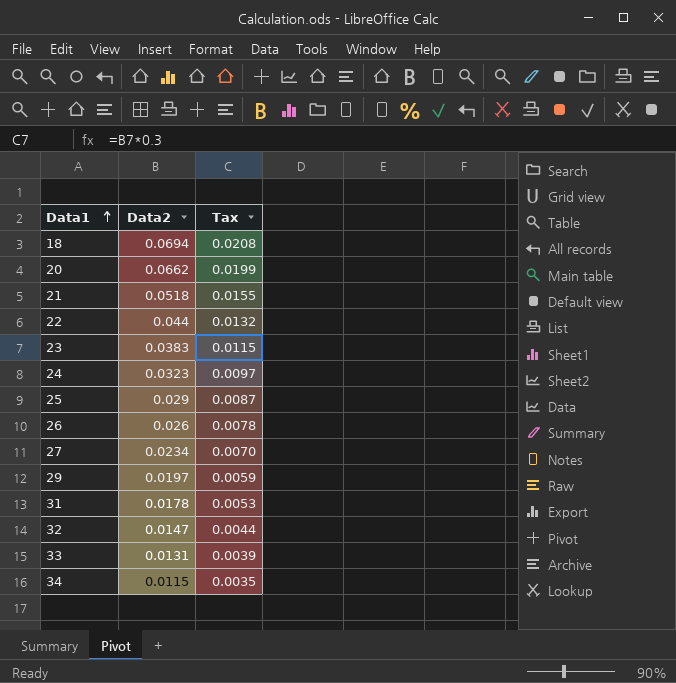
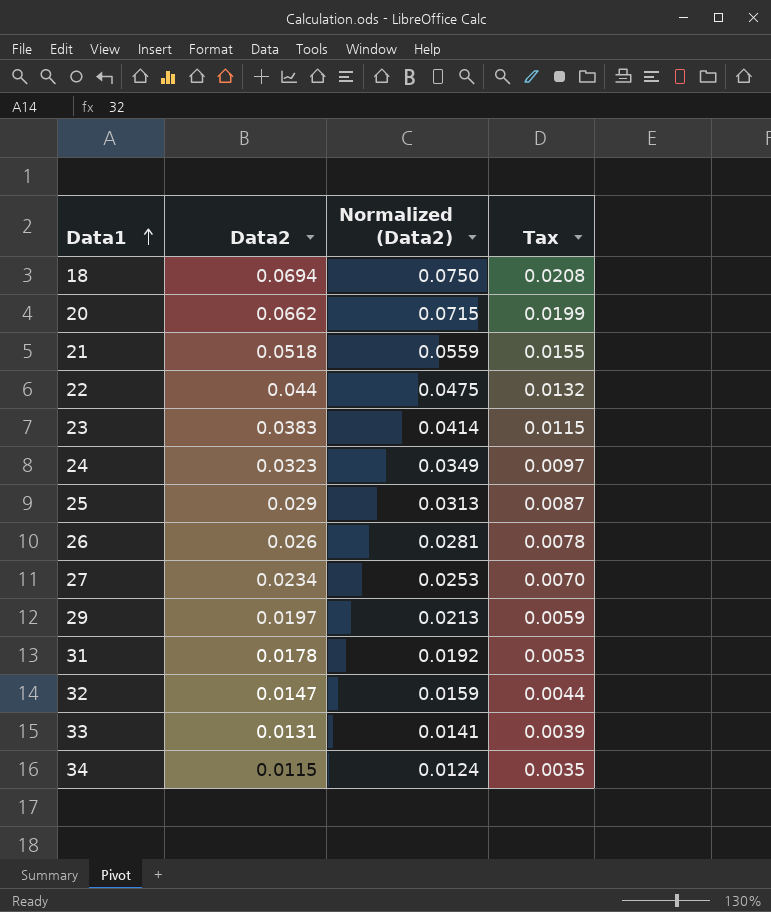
column Normalized (Data2) | formula: none -> [Data2] * 1.08

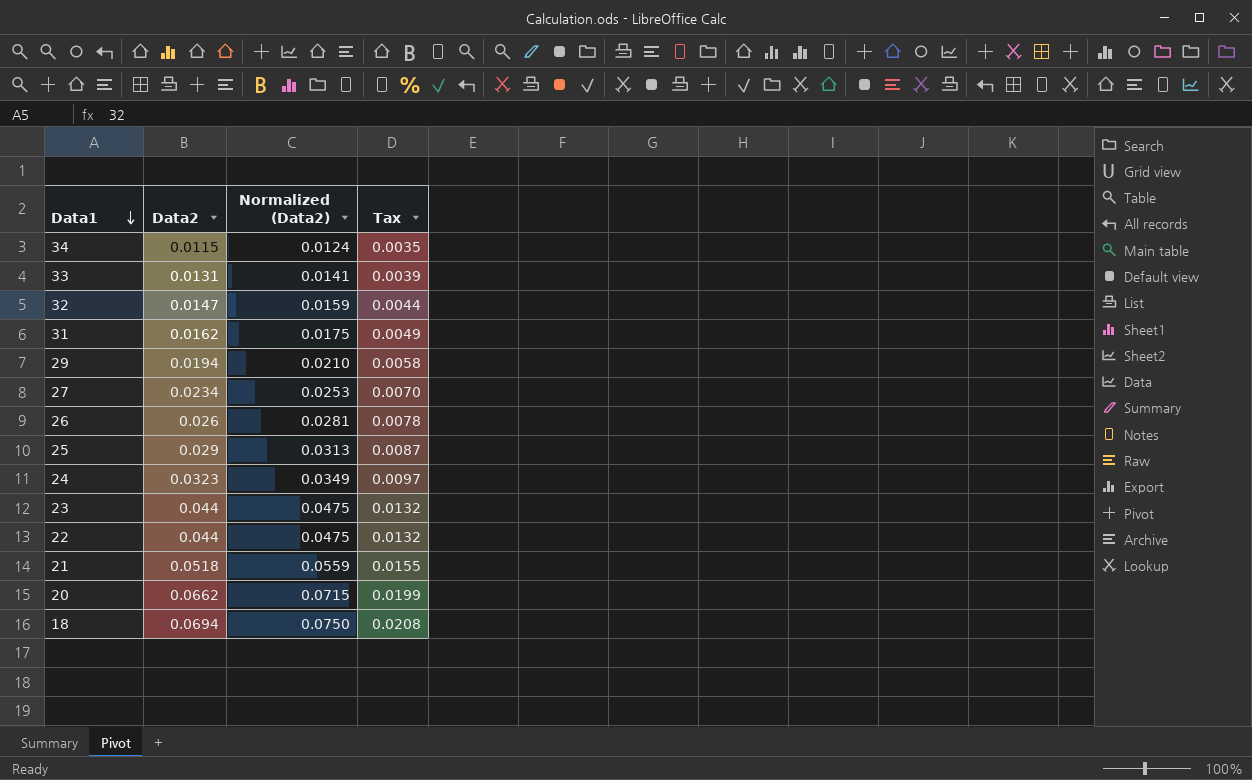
row order: Data1 ascending -> Data1 descending
31 | Data2: 0.0178 -> 0.0162
31 | Normalized (Data2): 0.0192 -> 0.0175
31 | Tax: 0.0053 -> 0.0049
29 | Data2: 0.0197 -> 0.0194
29 | Normalized (Data2): 0.0213 -> 0.0210
29 | Tax: 0.0059 -> 0.0058
23 | Data2: 0.0383 -> 0.044
23 | Normalized (Data2): 0.0414 -> 0.0475
23 | Tax: 0.0115 -> 0.0132

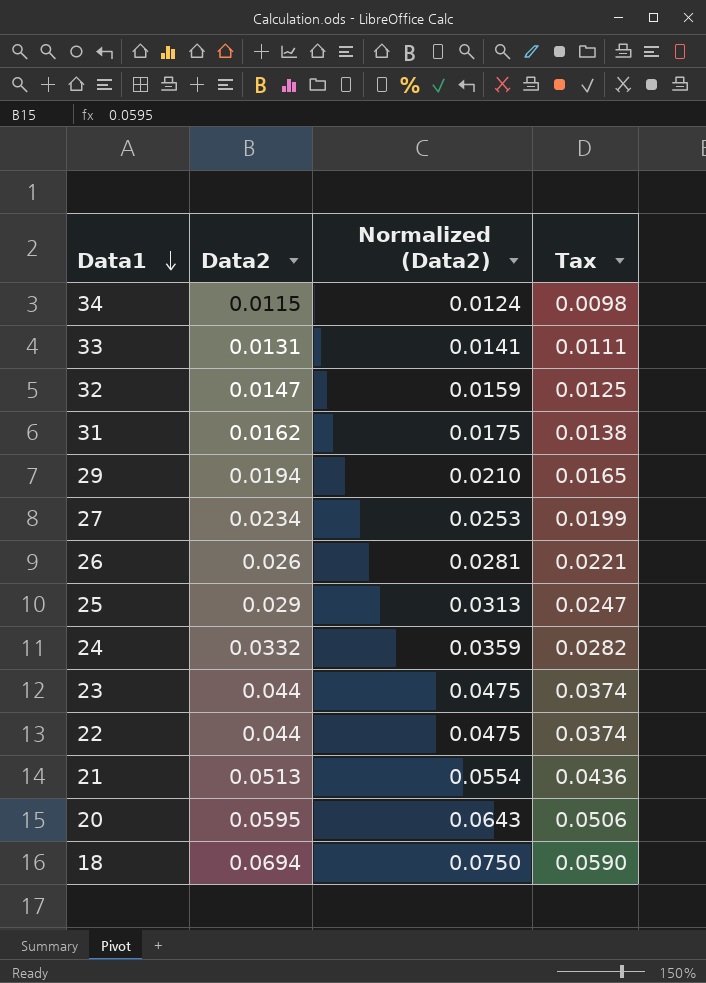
column Tax | formula: [Data2] * 0.3 -> [Data2] * 0.85
24 | Data2: 0.0323 -> 0.0332
24 | Normalized (Data2): 0.0349 -> 0.0359
21 | Data2: 0.0518 -> 0.0513
21 | Normalized (Data2): 0.0559 -> 0.0554
20 | Data2: 0.0662 -> 0.0595
20 | Normalized (Data2): 0.0715 -> 0.0643

